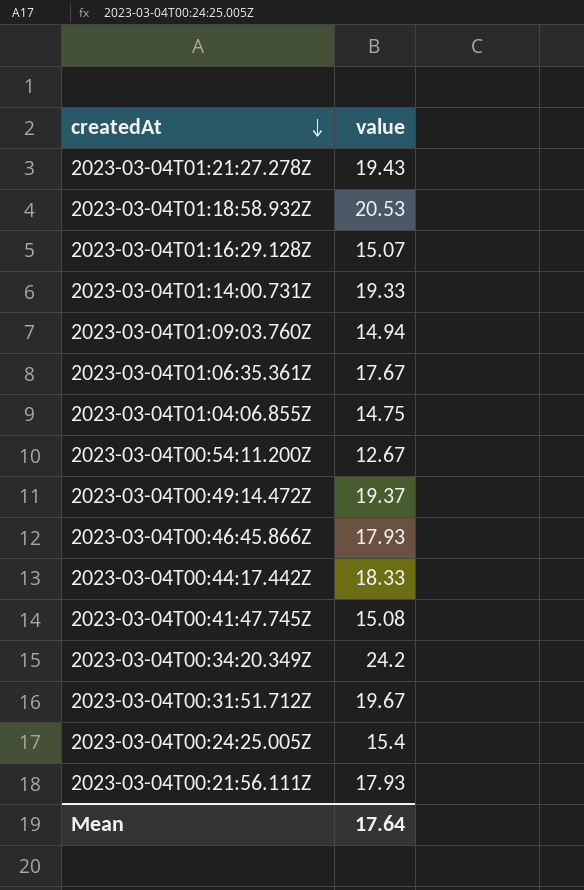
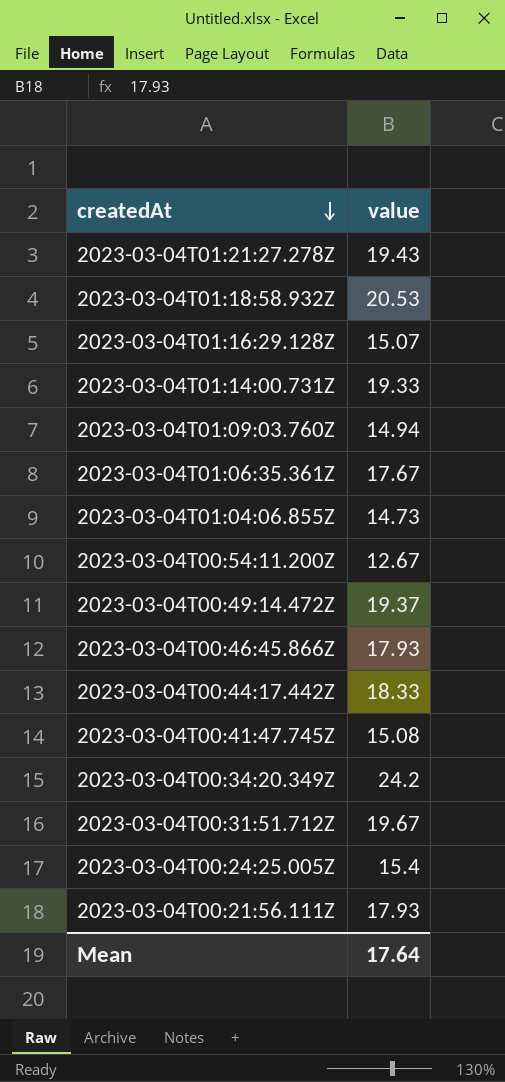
2023-03-04T01:04:06.855Z | value: 14.75 -> 14.73

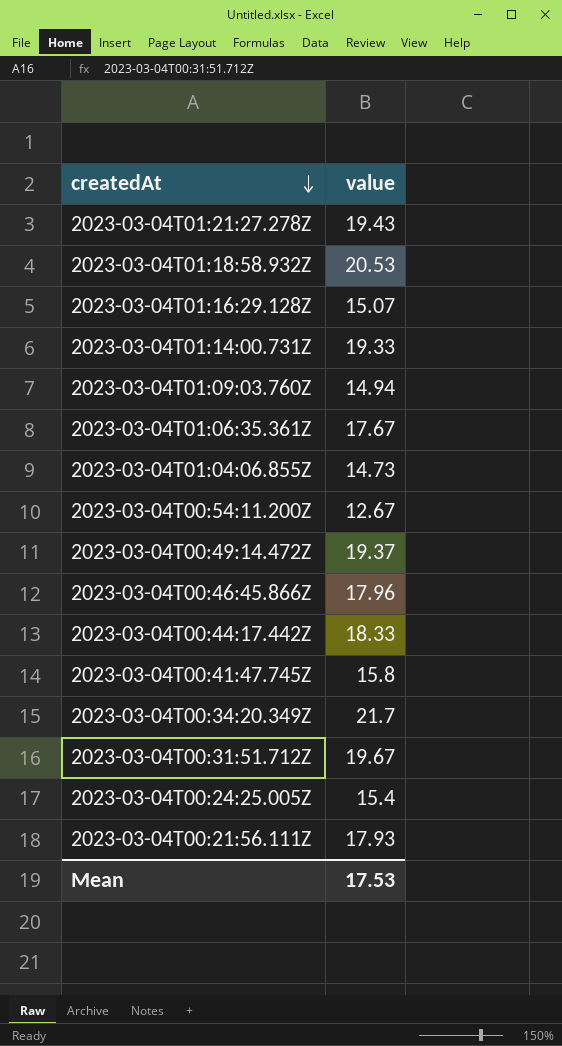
2023-03-04T00:46:45.866Z | value: 17.93 -> 17.96
2023-03-04T00:41:47.745Z | value: 15.08 -> 15.8
2023-03-04T00:34:20.349Z | value: 24.2 -> 21.7
Mean | value: 17.64 -> 17.53

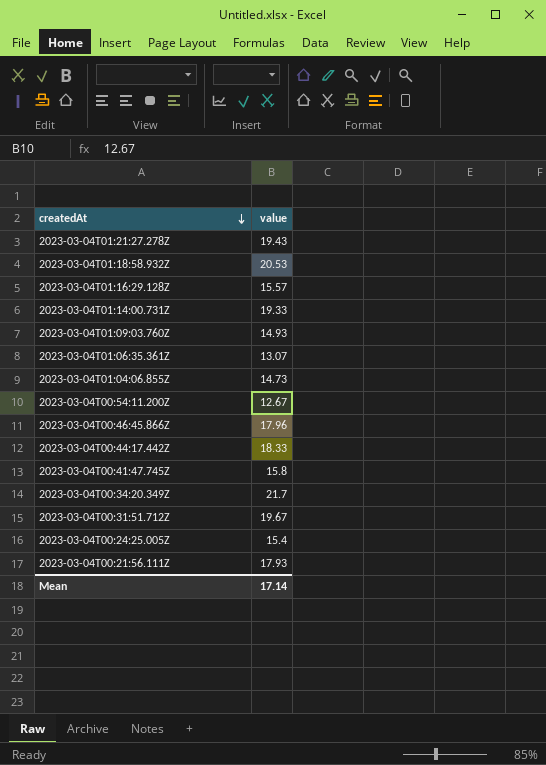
row 2023-03-04T00:49:14.472Z: 19.37 -> none
2023-03-04T01:16:29.128Z | value: 15.07 -> 15.57
2023-03-04T01:09:03.760Z | value: 14.94 -> 14.93
2023-03-04T01:06:35.361Z | value: 17.67 -> 13.07
Mean | value: 17.53 -> 17.14

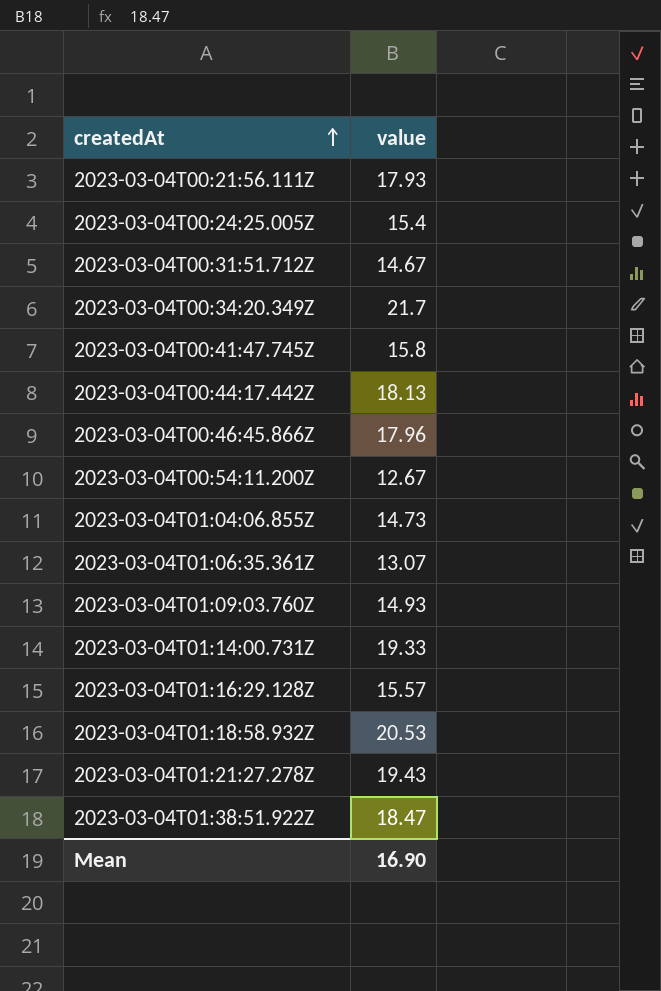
row order: createdAt descending -> createdAt ascending
2023-03-04T00:31:51.712Z | value: 19.67 -> 14.67
2023-03-04T00:44:17.442Z | value: 18.33 -> 18.13
row 2023-03-04T01:38:51.922Z: none -> 18.47
Mean | value: 17.14 -> 16.90

